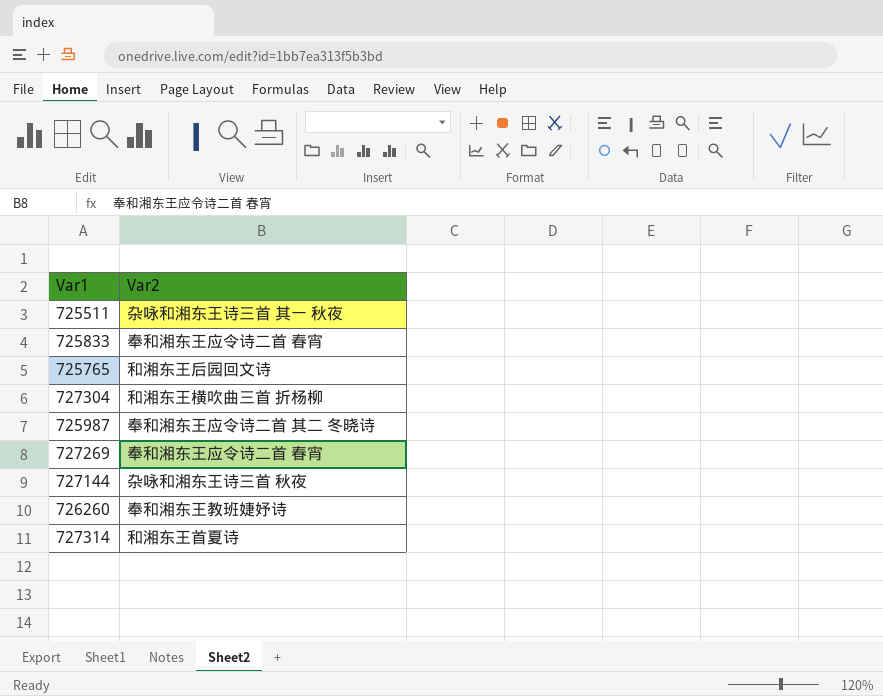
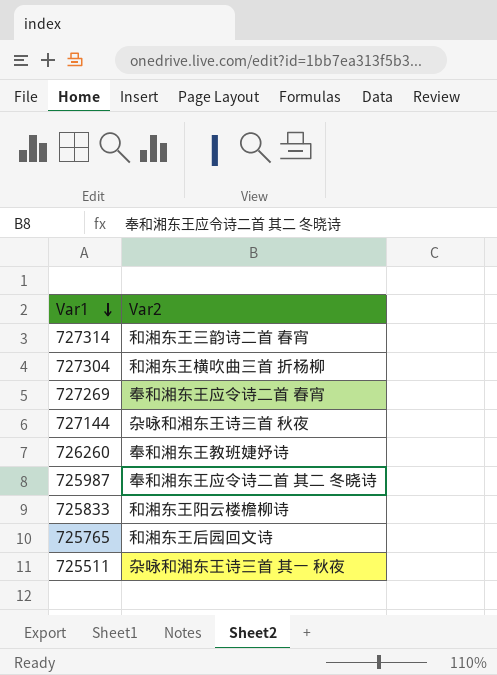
row order: none -> Var1 descending
727314 | Var2: 和湘东王首夏诗 -> 和湘东王三韵诗二首 春宵
725833 | Var2: 奉和湘东王应令诗二首 春宵 -> 和湘东王阳云楼檐柳诗

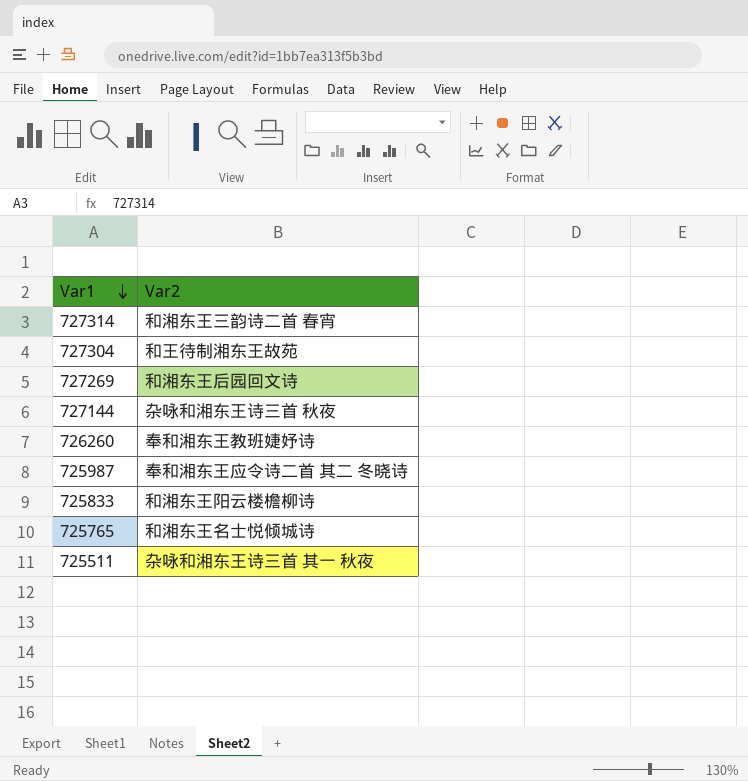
727304 | Var2: 和湘东王横吹曲三首 折杨柳 -> 和王待制湘东王故苑
727269 | Var2: 奉和湘东王应令诗二首 春宵 -> 和湘东王后园回文诗
725765 | Var2: 和湘东王后园回文诗 -> 和湘东王名士悦倾城诗

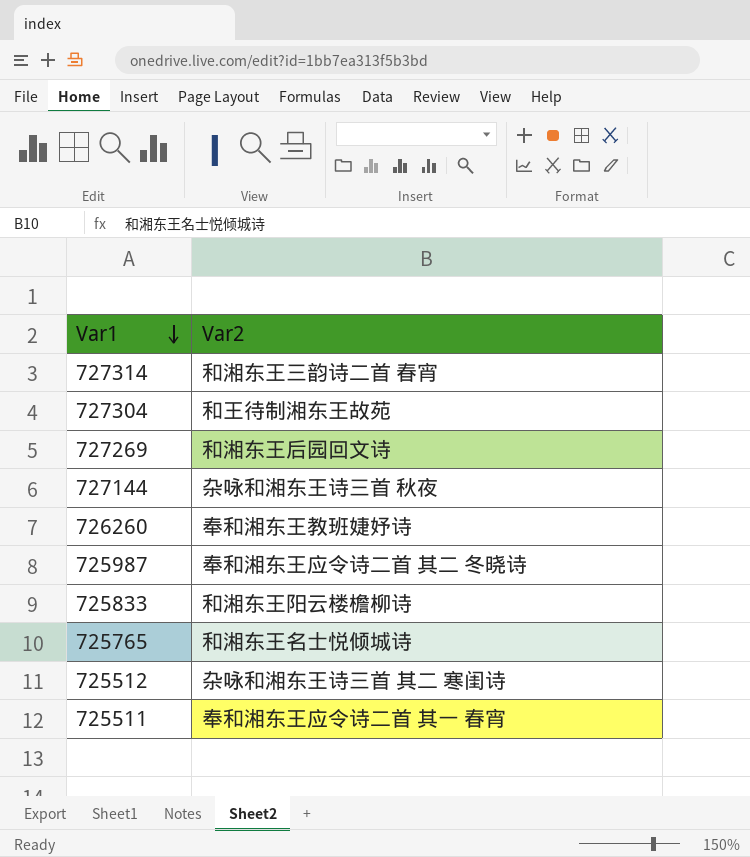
row 725512: none -> 杂咏和湘东王诗三首 其二 寒闺诗
725511 | Var2: 杂咏和湘东王诗三首 其一 秋夜 -> 奉和湘东王应令诗二首 其一 春宵

